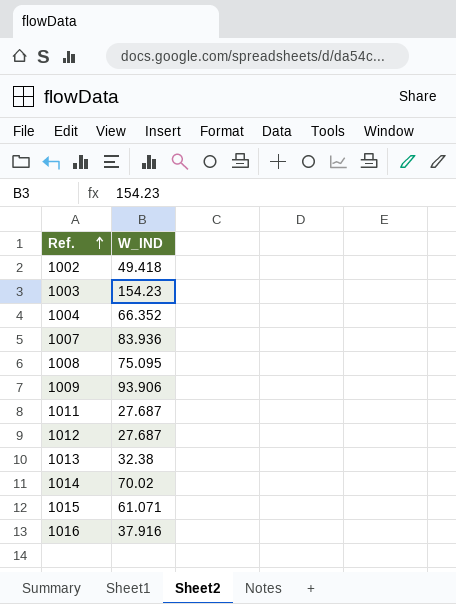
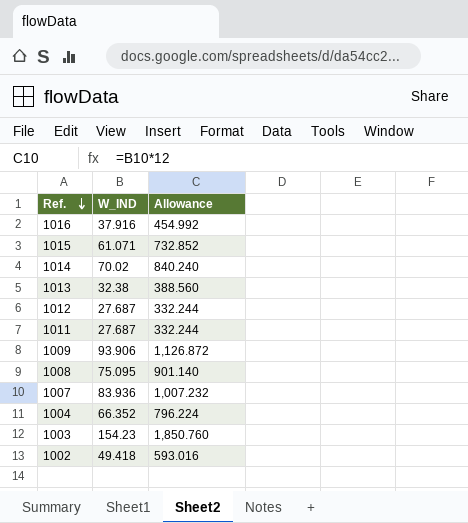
row order: Ref. ascending -> Ref. descending
column Allowance | formula: none -> [W_IND] * 12

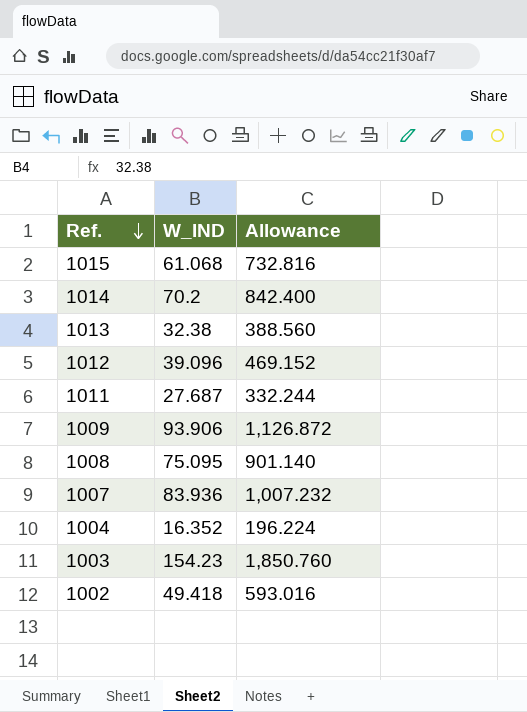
row 1016: 37.916 | 454.992 -> none
1015 | W_IND: 61.071 -> 61.068
1015 | Allowance: 732.852 -> 732.816
1014 | W_IND: 70.02 -> 70.2
1014 | Allowance: 840.240 -> 842.400
1012 | W_IND: 27.687 -> 39.096
1012 | Allowance: 332.244 -> 469.152
1004 | W_IND: 66.352 -> 16.352
1004 | Allowance: 796.224 -> 196.224

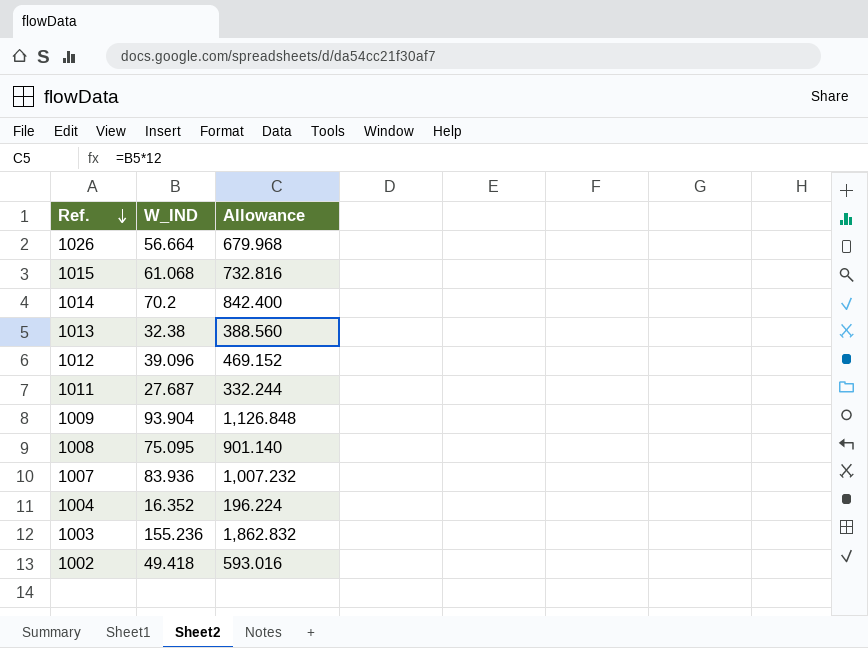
row 1026: none -> 56.664 | 679.968
1009 | W_IND: 93.906 -> 93.904
1009 | Allowance: 1,126.872 -> 1,126.848
1003 | W_IND: 154.23 -> 155.236
1003 | Allowance: 1,850.760 -> 1,862.832

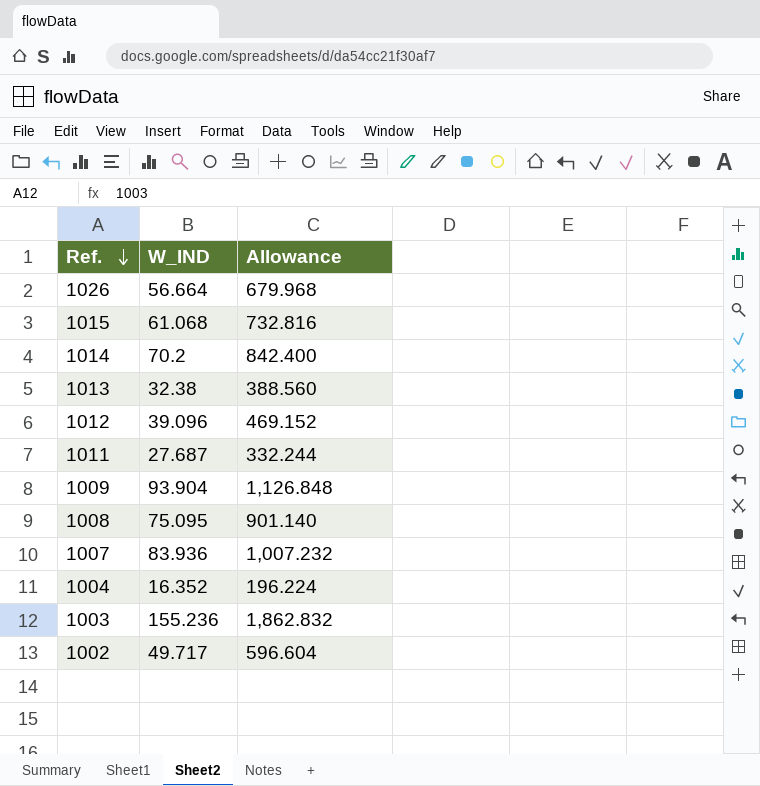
1002 | W_IND: 49.418 -> 49.717
1002 | Allowance: 593.016 -> 596.604

